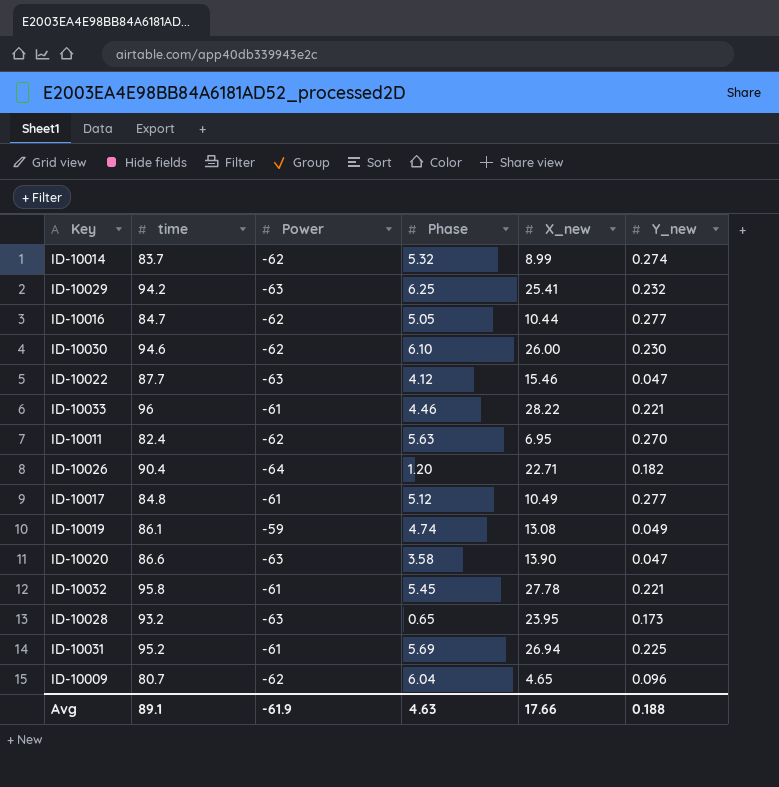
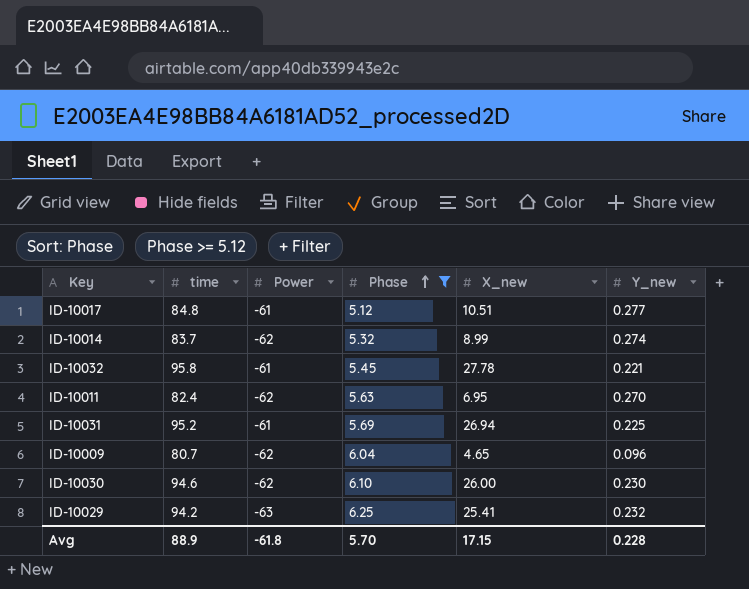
filter: none -> Phase >= 5.12
row order: none -> Phase ascending
ID-10017 | X_new: 10.49 -> 10.51
Avg | time: 89.1 -> 88.9
Avg | Power: -61.9 -> -61.8
Avg | Phase: 4.63 -> 5.70
Avg | X_new: 17.66 -> 17.15
Avg | Y_new: 0.188 -> 0.228

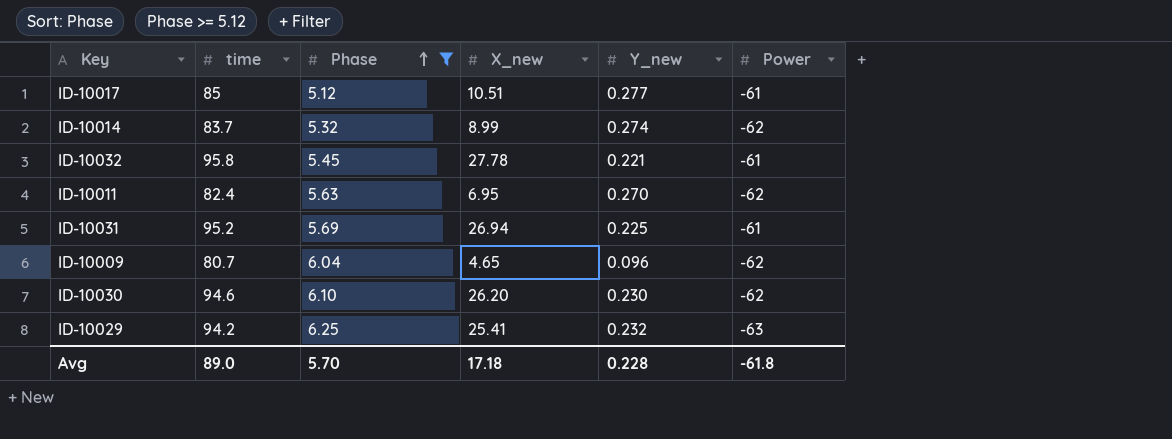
column Power | position: 3 -> 6
ID-10017 | time: 84.8 -> 85
ID-10030 | X_new: 26.00 -> 26.20
Avg | time: 88.9 -> 89.0
Avg | X_new: 17.15 -> 17.18

